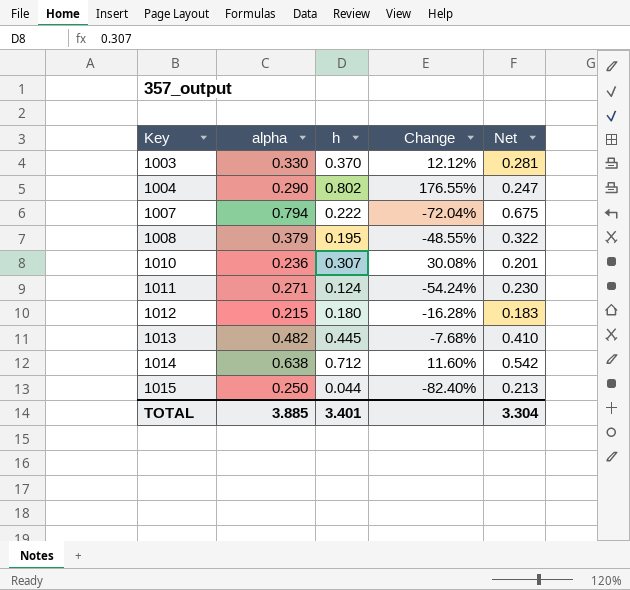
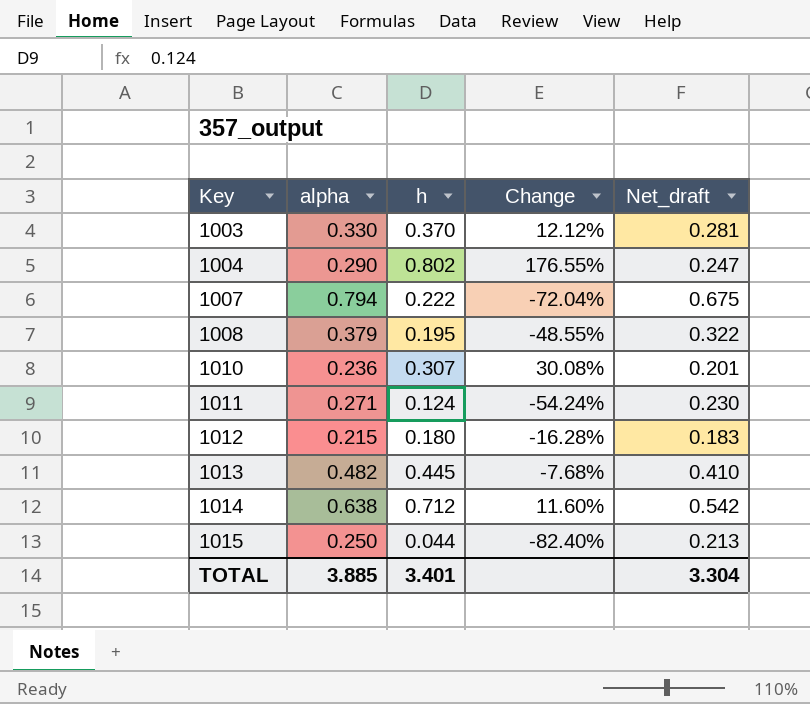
column name: Net -> Net_draft

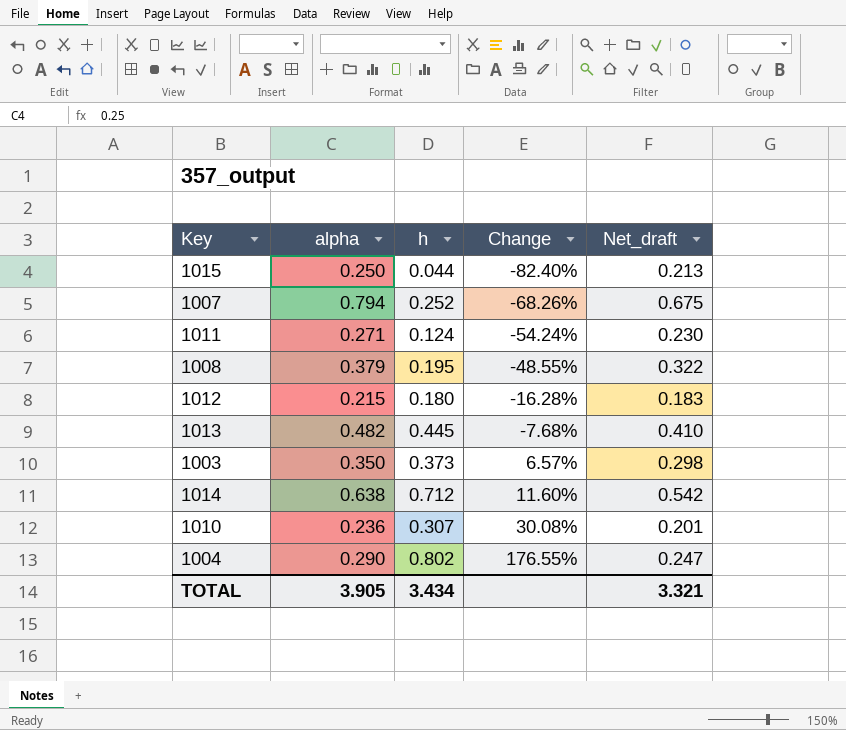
row order: Key ascending -> Change ascending
1007 | h: 0.222 -> 0.252
1007 | Change: -72.04% -> -68.26%
1003 | alpha: 0.330 -> 0.350
1003 | h: 0.370 -> 0.373
1003 | Change: 12.12% -> 6.57%
1003 | Net_draft: 0.281 -> 0.298
TOTAL | alpha: 3.885 -> 3.905
TOTAL | h: 3.401 -> 3.434
TOTAL | Net_draft: 3.304 -> 3.321

